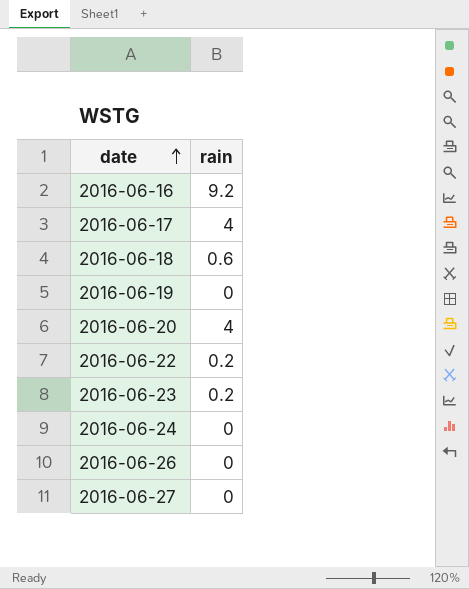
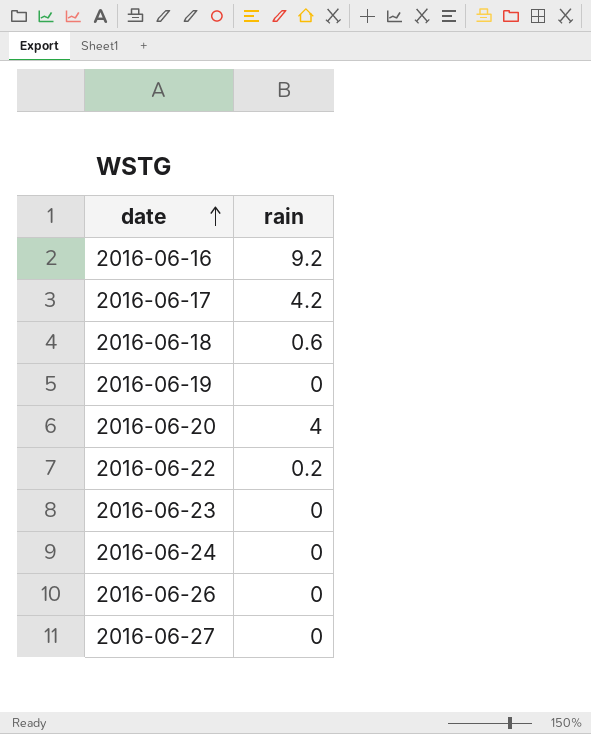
2016-06-17 | rain: 4 -> 4.2
2016-06-23 | rain: 0.2 -> 0

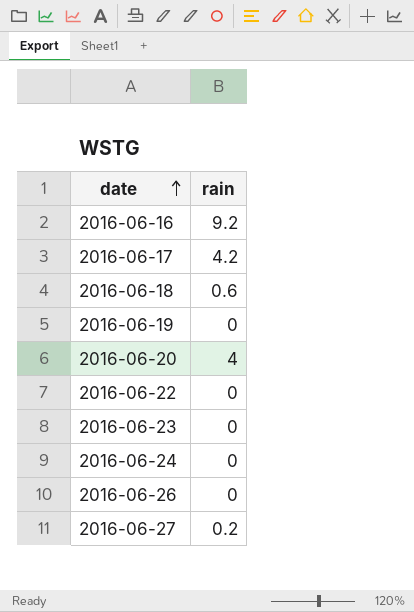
2016-06-22 | rain: 0.2 -> 0
2016-06-27 | rain: 0 -> 0.2

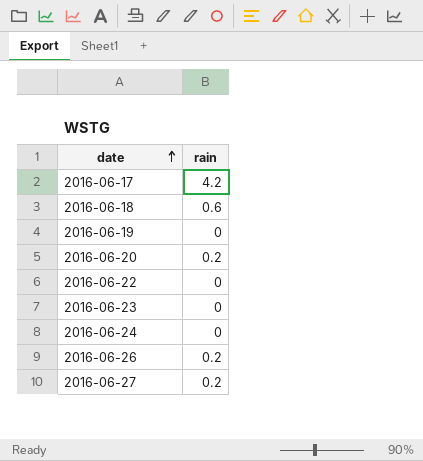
row 2016-06-16: 9.2 -> none
2016-06-20 | rain: 4 -> 0.2
2016-06-26 | rain: 0 -> 0.2

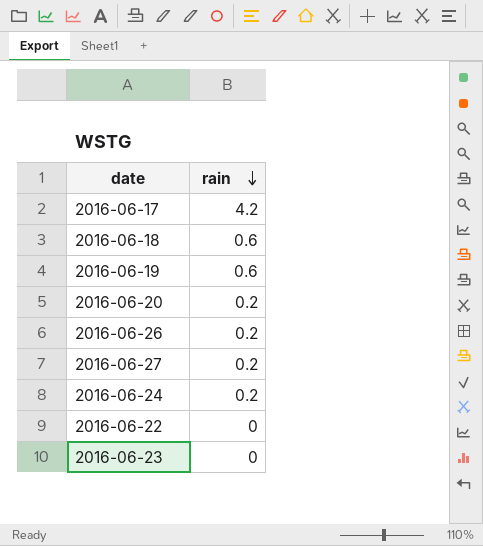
row order: date ascending -> rain descending
2016-06-19 | rain: 0 -> 0.6
2016-06-24 | rain: 0 -> 0.2

